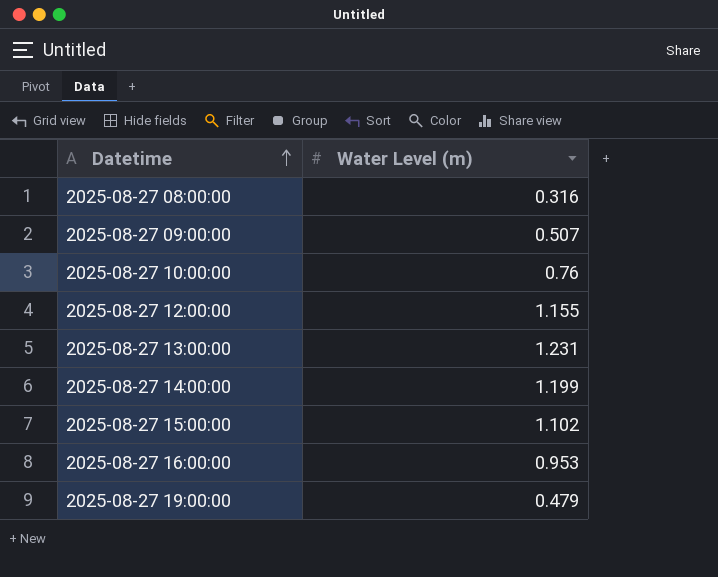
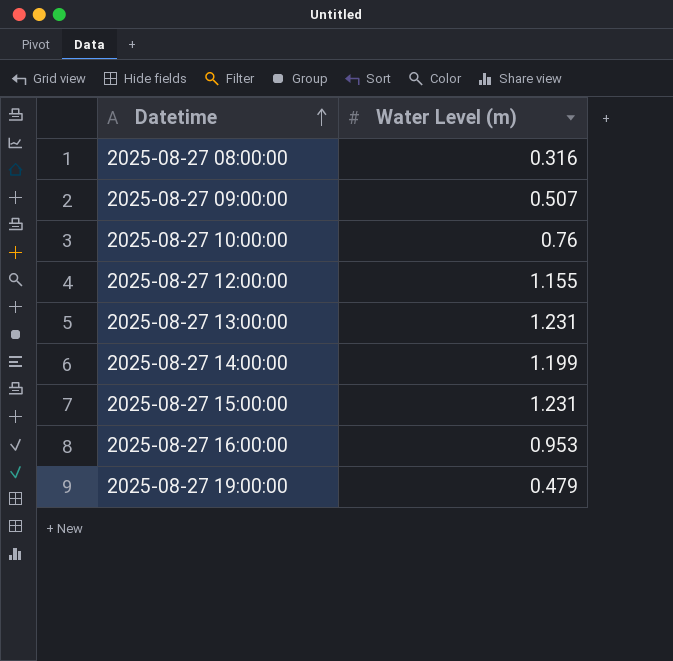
2025-08-27 15:00:00 | Water Level (m): 1.102 -> 1.231

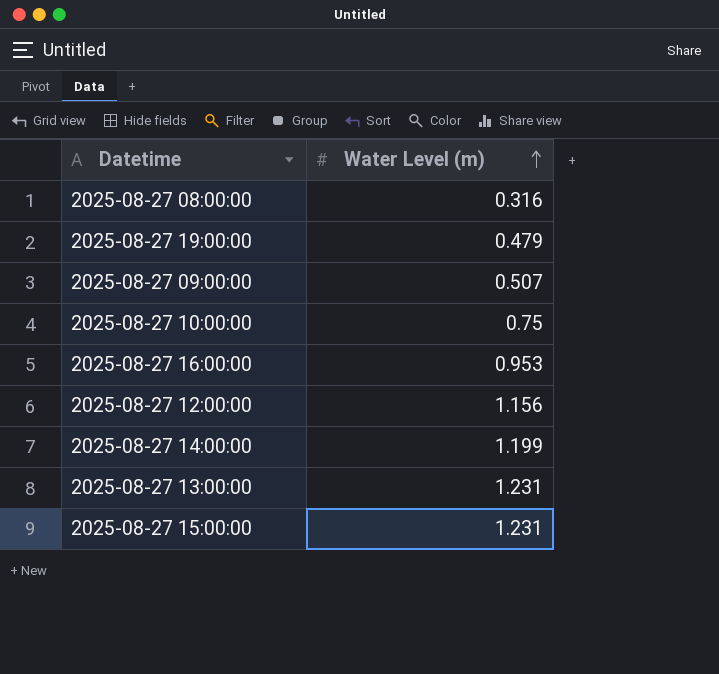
row order: Datetime ascending -> Water Level (m) ascending
2025-08-27 10:00:00 | Water Level (m): 0.76 -> 0.75
2025-08-27 12:00:00 | Water Level (m): 1.155 -> 1.156

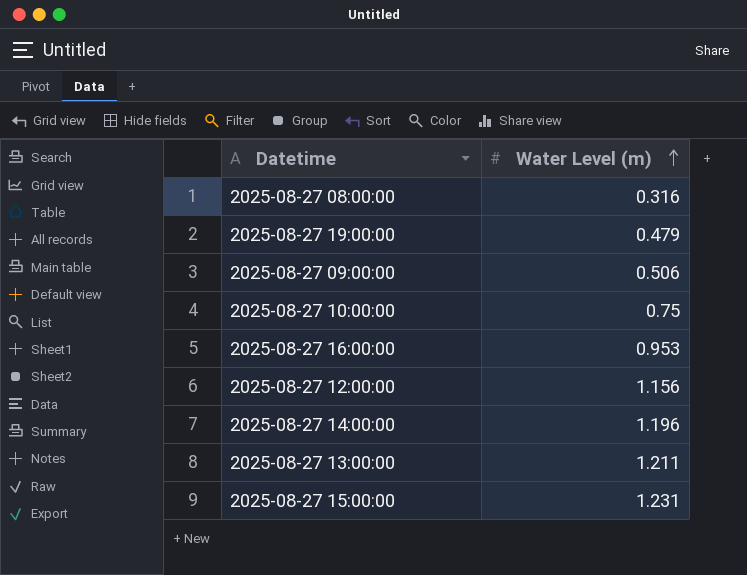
2025-08-27 09:00:00 | Water Level (m): 0.507 -> 0.506
2025-08-27 14:00:00 | Water Level (m): 1.199 -> 1.196
2025-08-27 13:00:00 | Water Level (m): 1.231 -> 1.211

